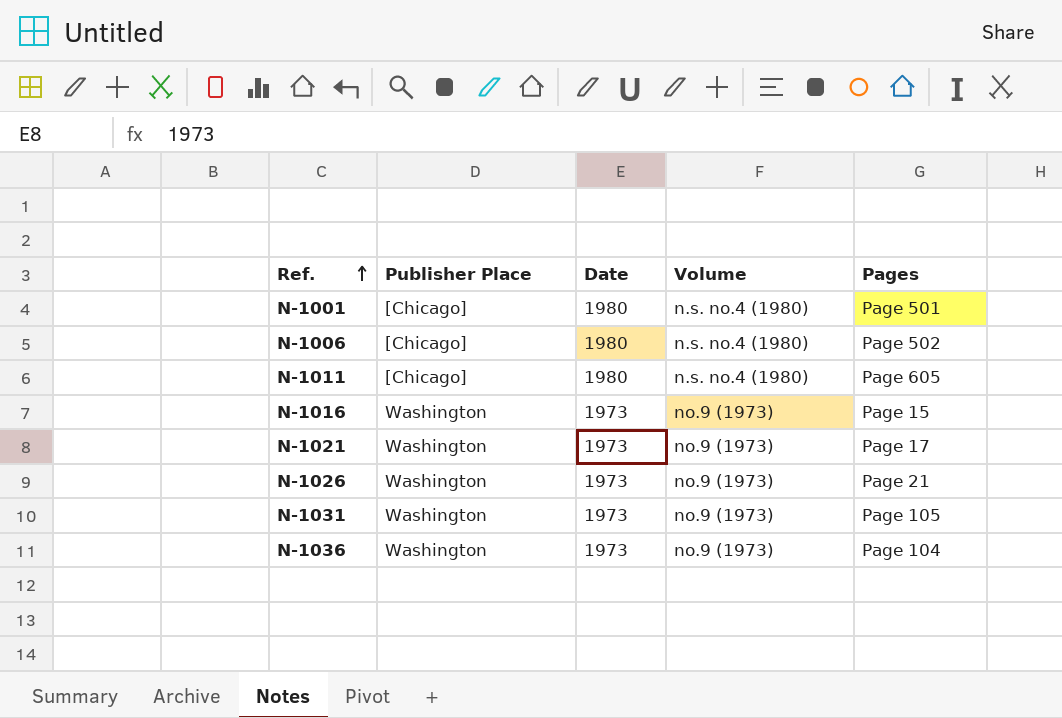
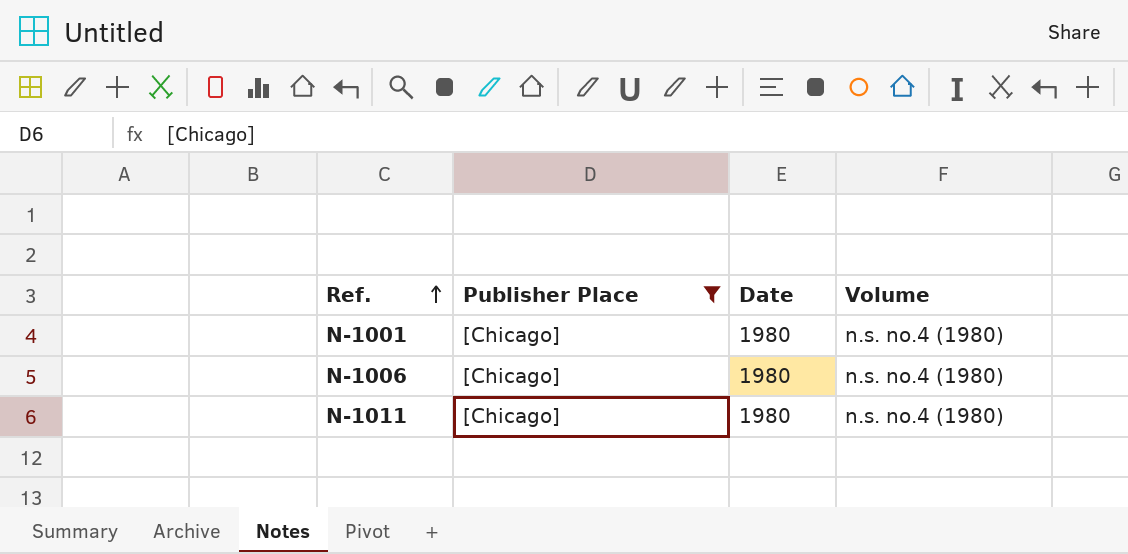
filter: none -> Publisher Place = [Chicago]
column Pages | position: 5 -> none

